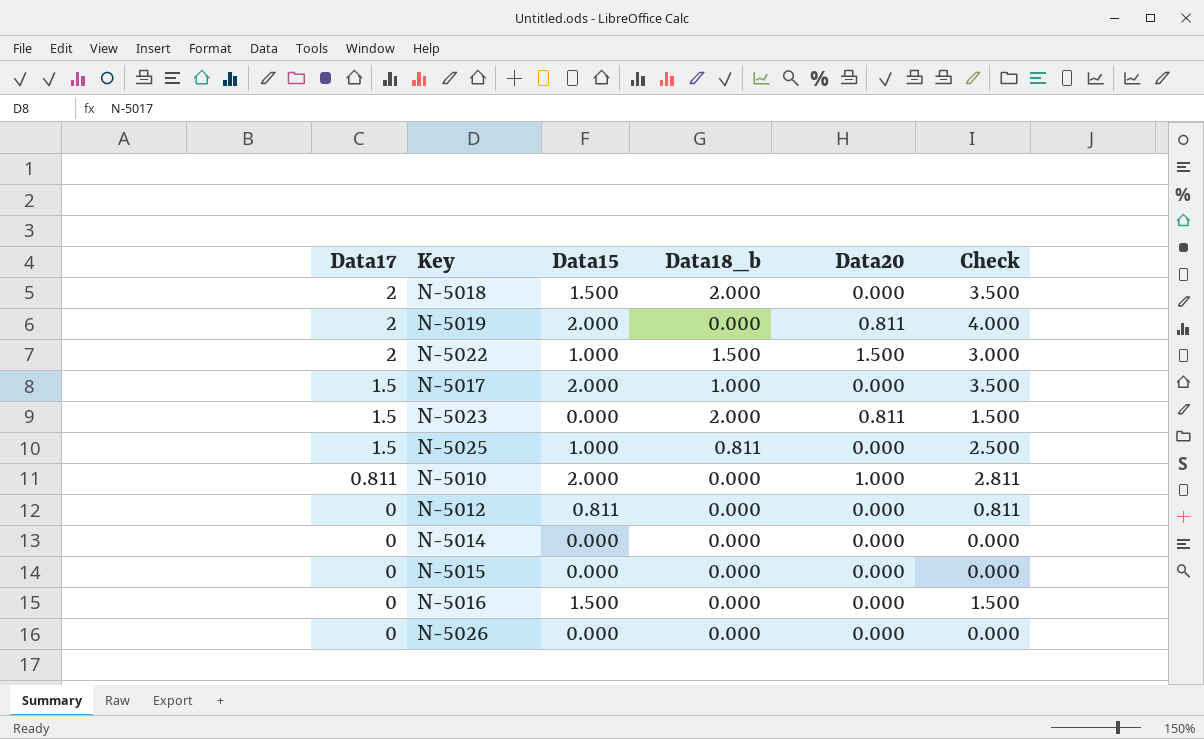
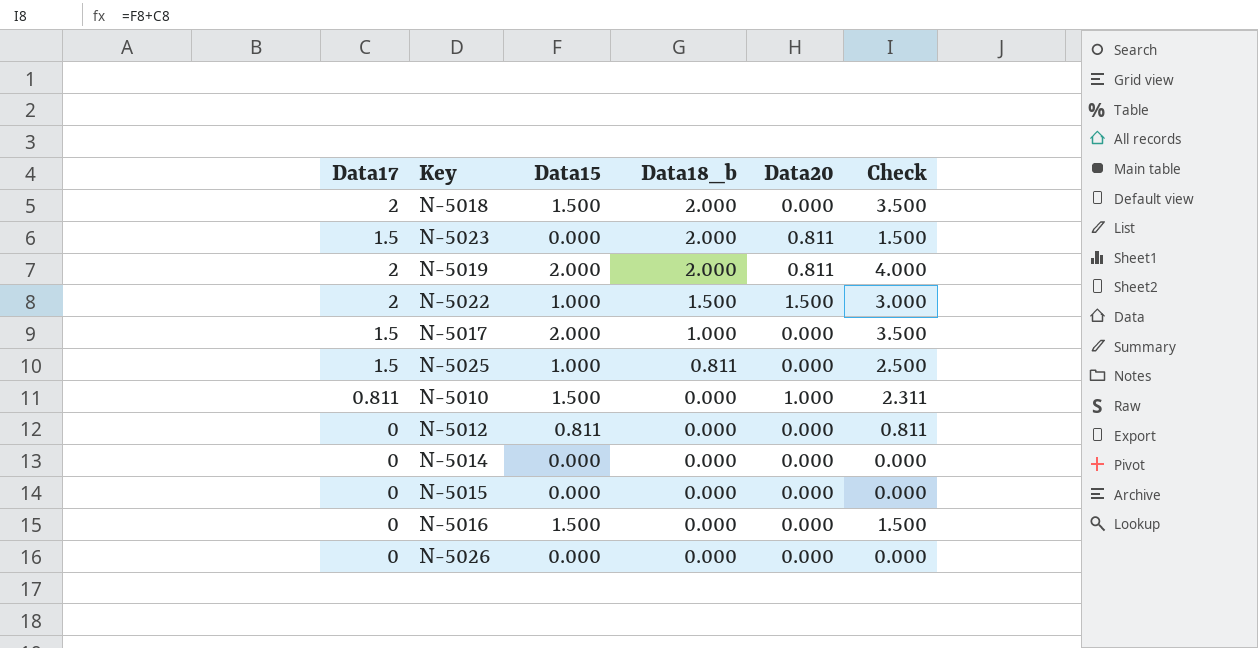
row order: Data17 descending -> Data18_b descending
N-5019 | Data18_b: 0.000 -> 2.000
N-5010 | Data15: 2.000 -> 1.500
N-5010 | Check: 2.811 -> 2.311

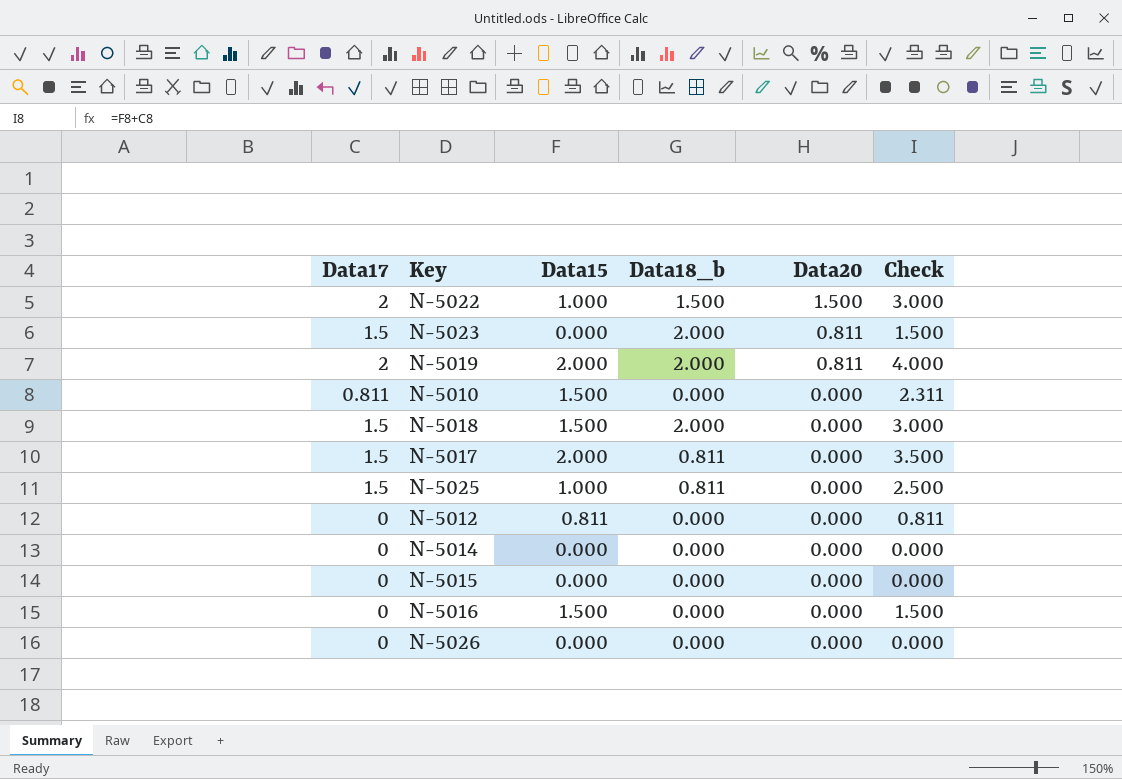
row order: Data18_b descending -> Data20 descending
N-5010 | Data20: 1.000 -> 0.000
N-5018 | Data17: 2 -> 1.5
N-5018 | Check: 3.500 -> 3.000
N-5017 | Data18_b: 1.000 -> 0.811

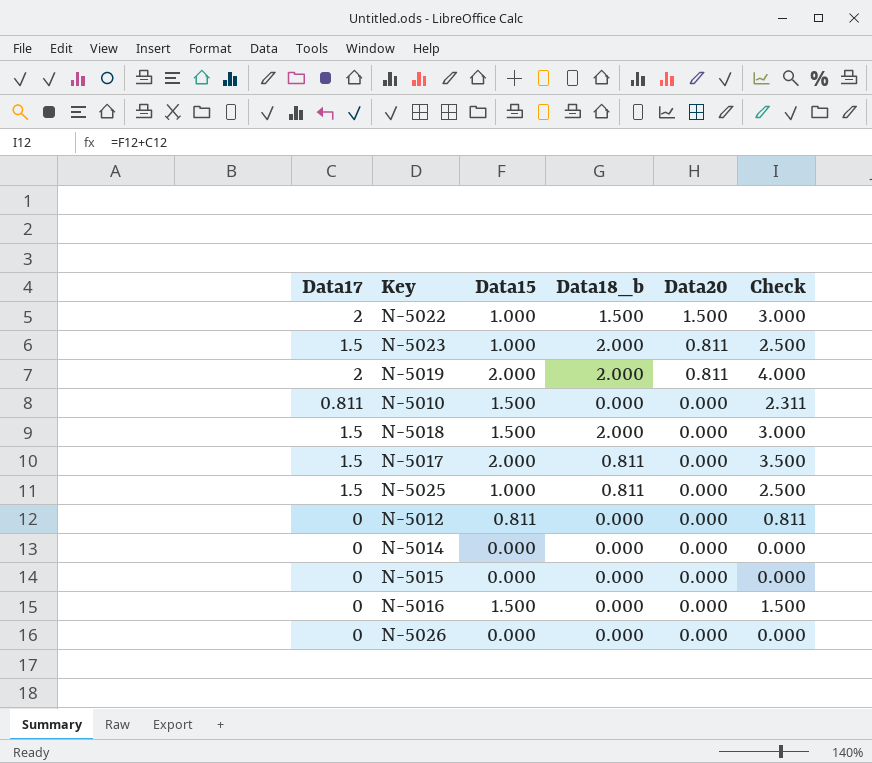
N-5023 | Data15: 0.000 -> 1.000
N-5023 | Check: 1.500 -> 2.500

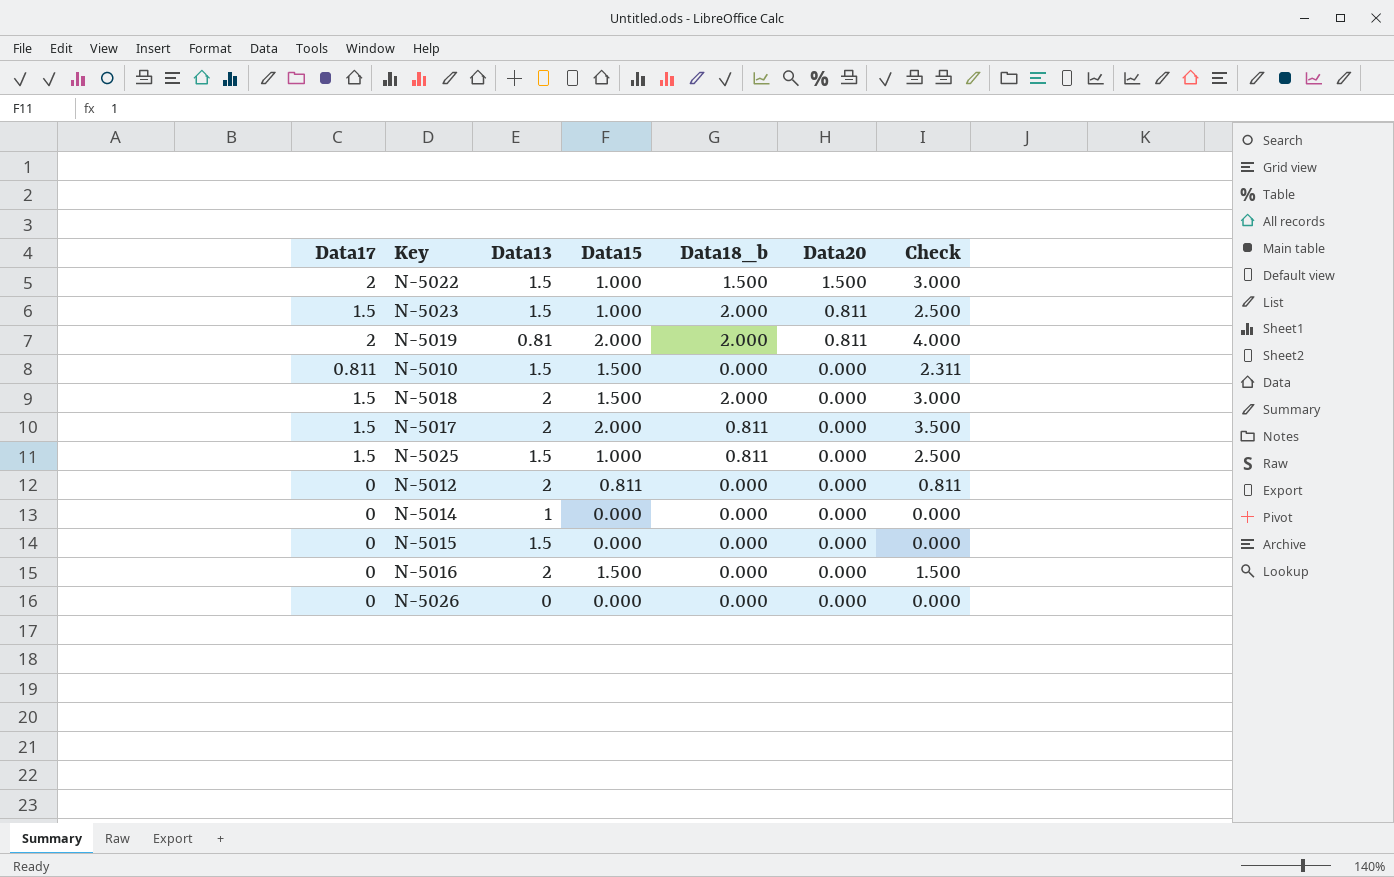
column Data13 | position: none -> 3

